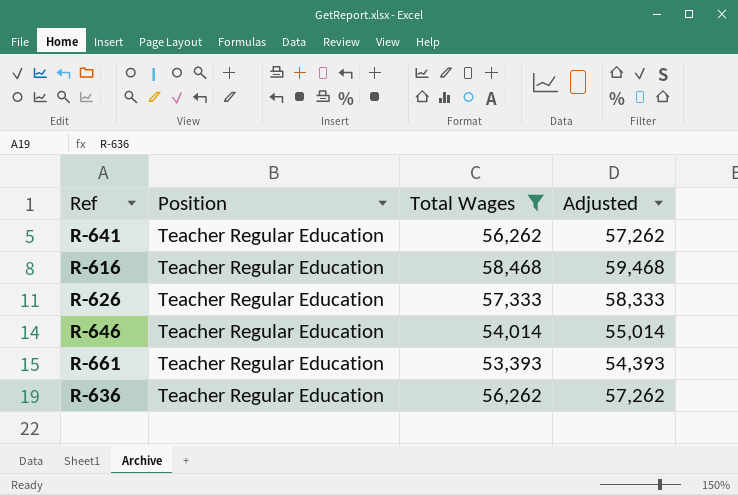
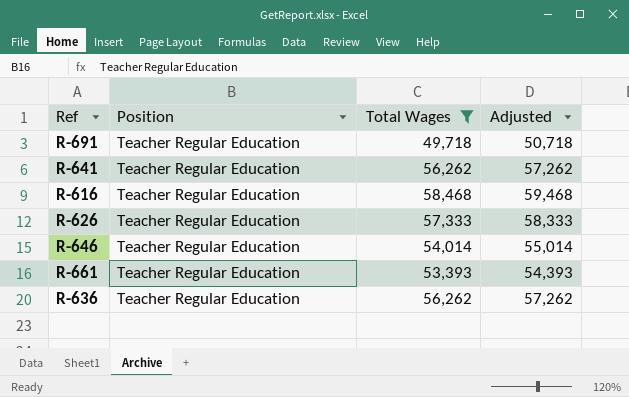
row R-691: none -> Teacher Regular Education | 49,718 | 50,718

